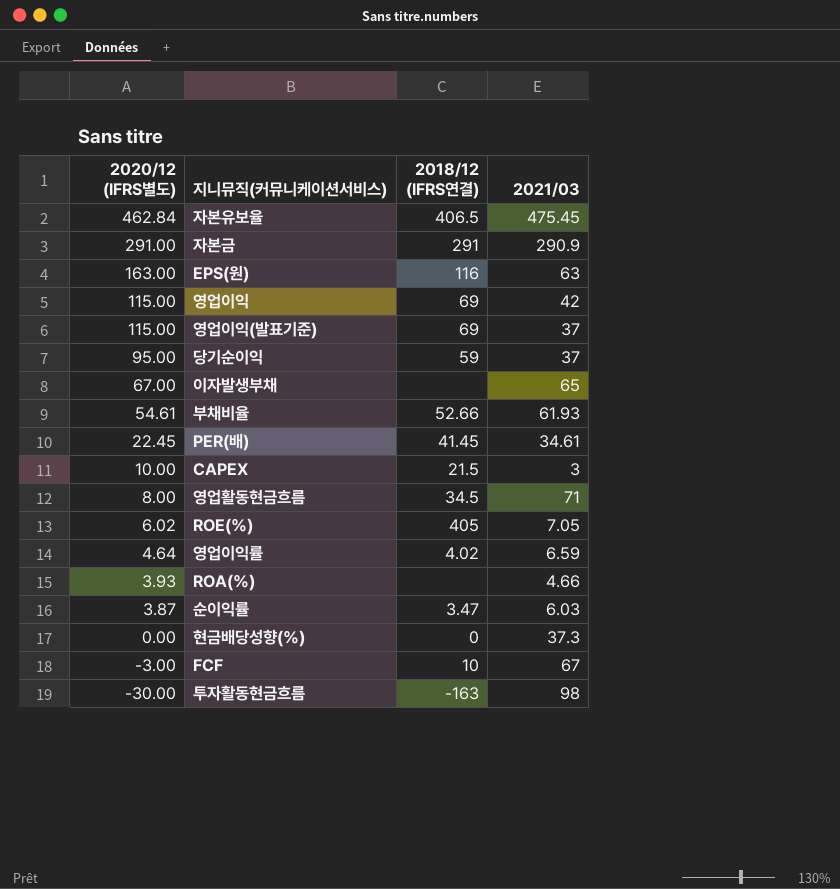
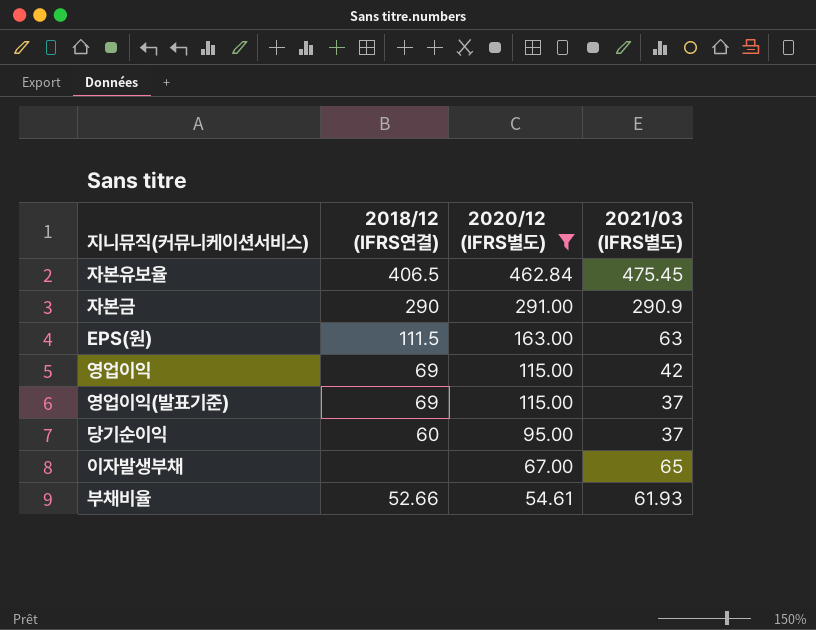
filter: none -> 2020/12 (IFRS별도) >= 54.61
column 2020/12 (IFRS별도) | position: 1 -> 3
column name: 2021/03 -> 2021/03 (IFRS별도)
자본금 | 2018/12 (IFRS연결): 291 -> 290
EPS(원) | 2018/12 (IFRS연결): 116 -> 111.5
당기순이익 | 2018/12 (IFRS연결): 59 -> 60

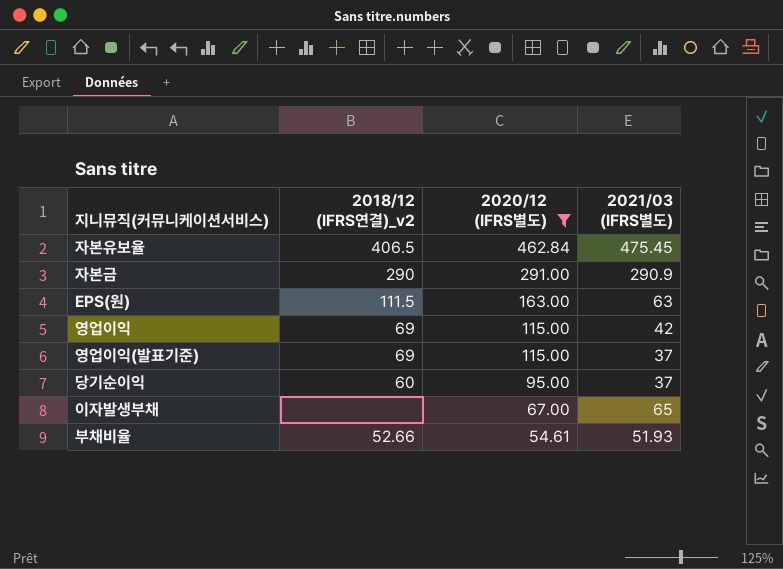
column name: 2018/12 (IFRS연결) -> 2018/12 (IFRS연결)_v2
부채비율 | 2021/03 (IFRS별도): 61.93 -> 51.93

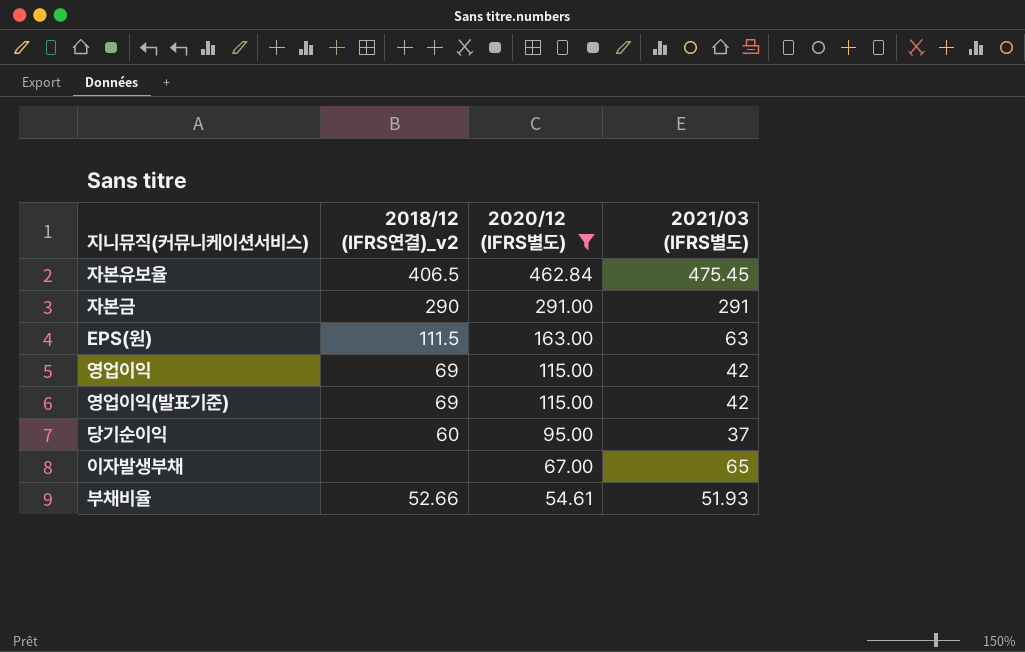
자본금 | 2021/03 (IFRS별도): 290.9 -> 291
영업이익(발표기준) | 2021/03 (IFRS별도): 37 -> 42

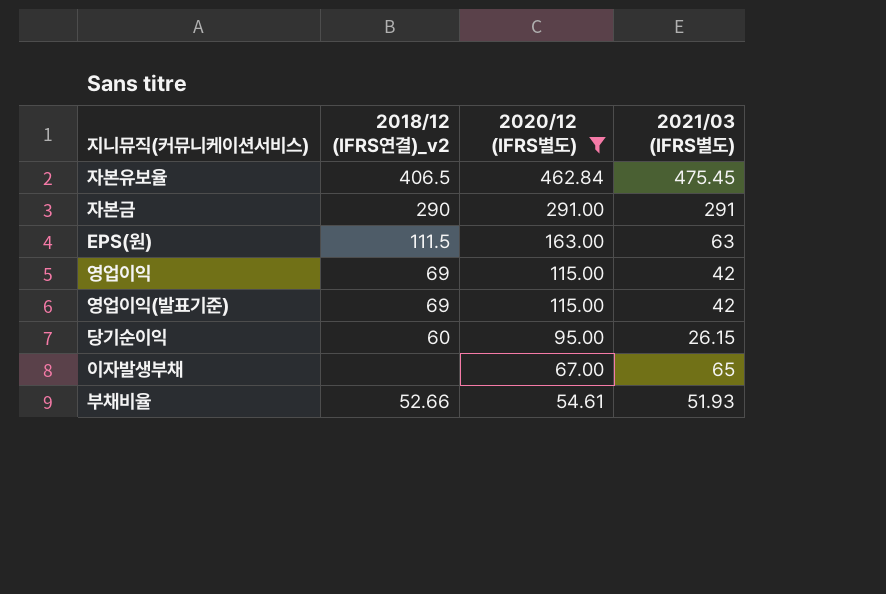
당기순이익 | 2021/03 (IFRS별도): 37 -> 26.15

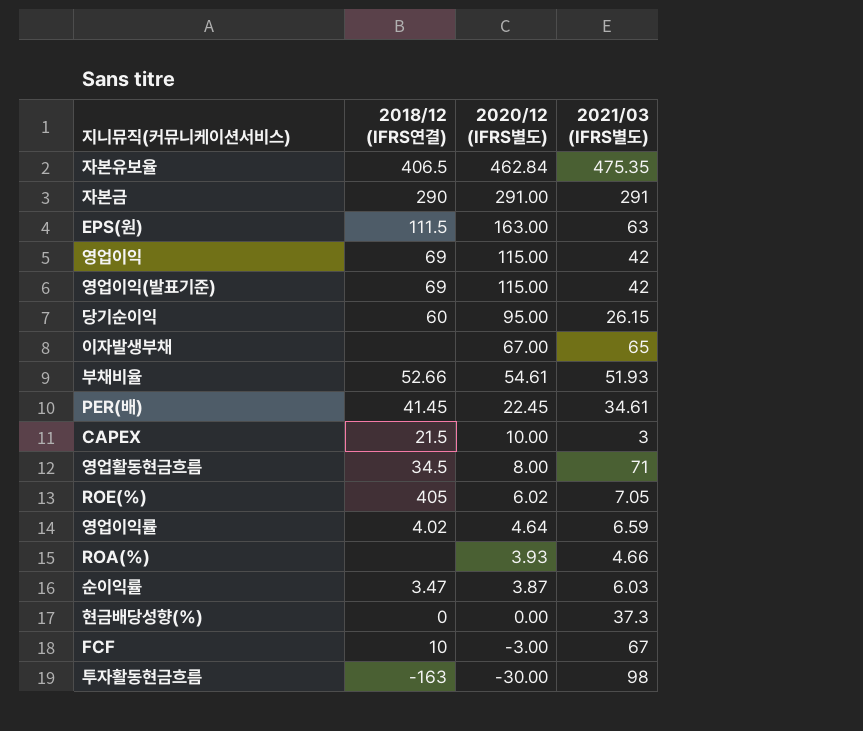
filter: 2020/12 (IFRS별도) >= 54.61 -> none
column name: 2018/12 (IFRS연결)_v2 -> 2018/12 (IFRS연결)
자본유보율 | 2021/03 (IFRS별도): 475.45 -> 475.35

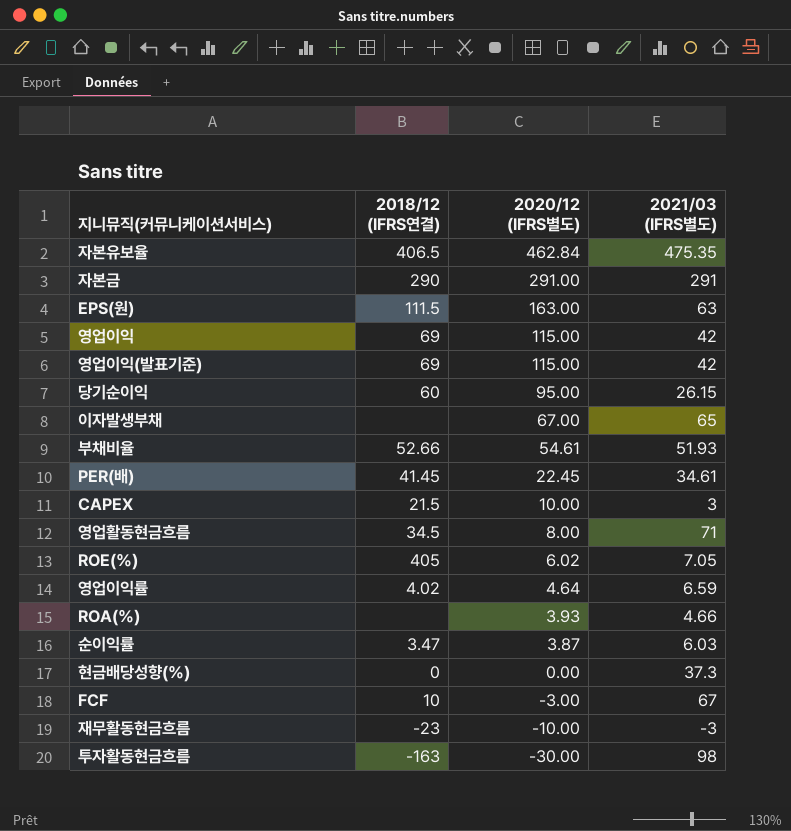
row 재무활동현금흐름: none -> -23 | -10.00 | -3

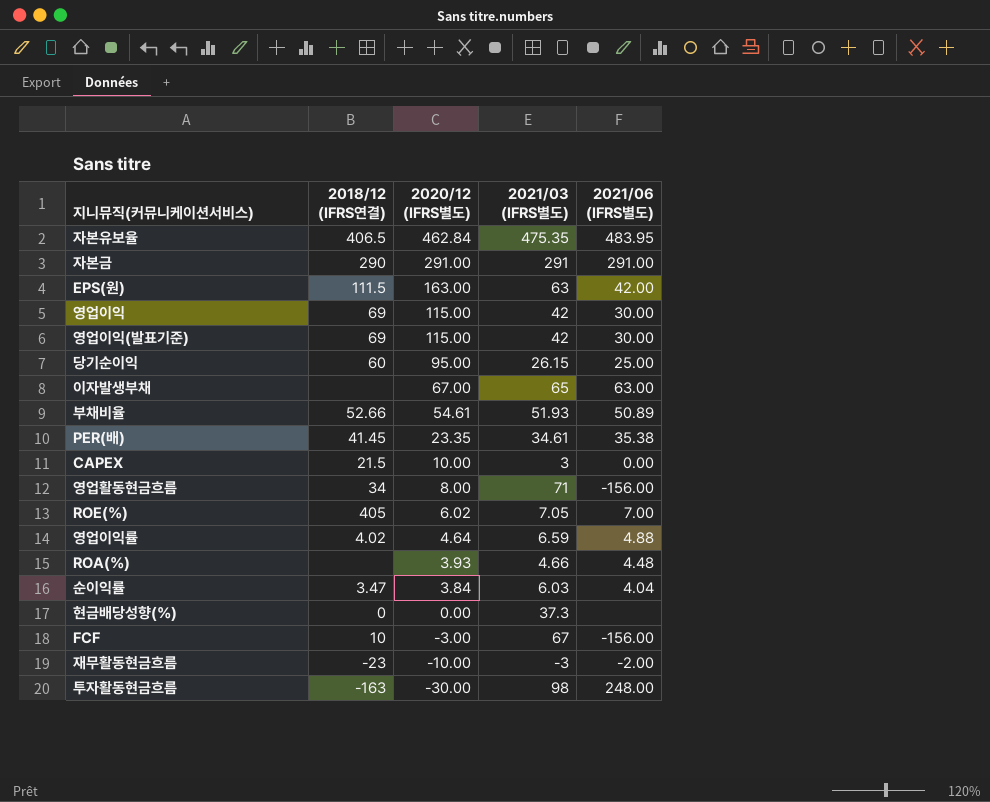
column 2021/06 (IFRS별도) | position: none -> 5
PER(배) | 2020/12 (IFRS별도): 22.45 -> 23.35
영업활동현금흐름 | 2018/12 (IFRS연결): 34.5 -> 34
순이익률 | 2020/12 (IFRS별도): 3.87 -> 3.84

